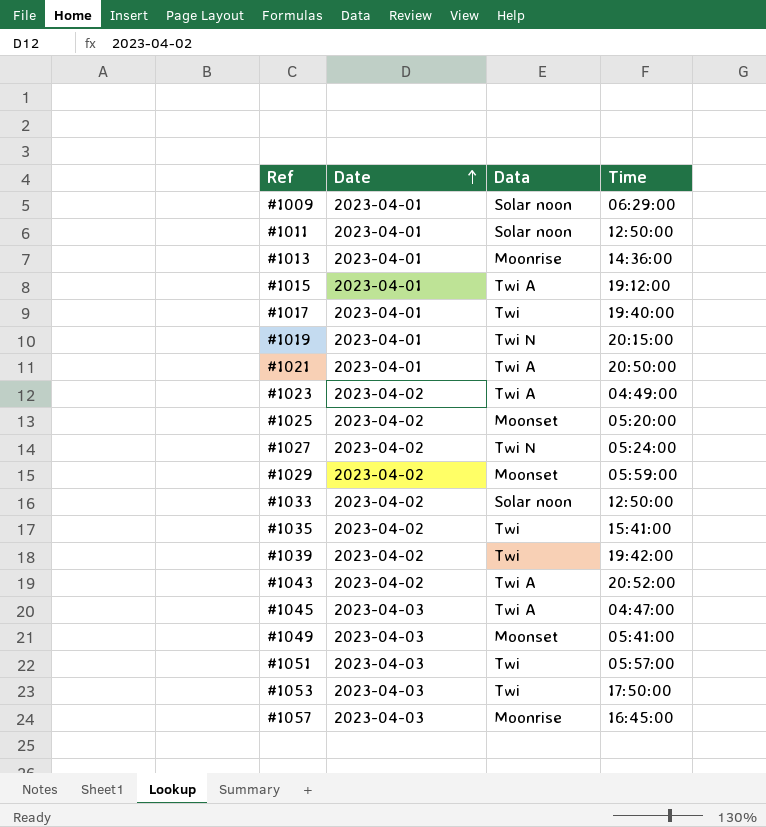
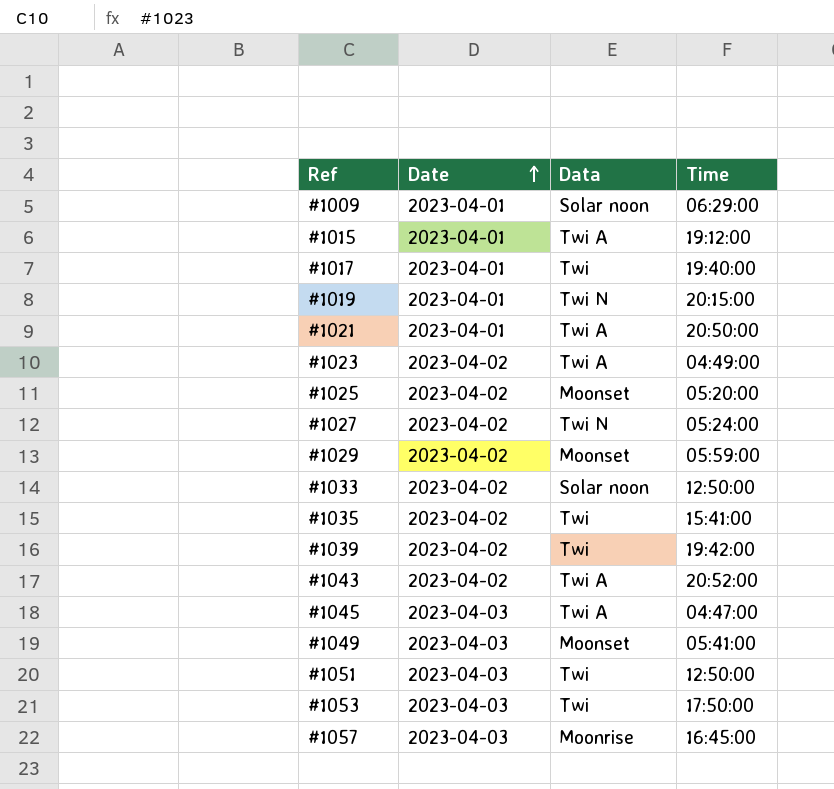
row #1011: 2023-04-01 | Solar noon | 12:50:00 -> none
row #1013: 2023-04-01 | Moonrise | 14:36:00 -> none
#1051 | Time: 05:57:00 -> 12:50:00

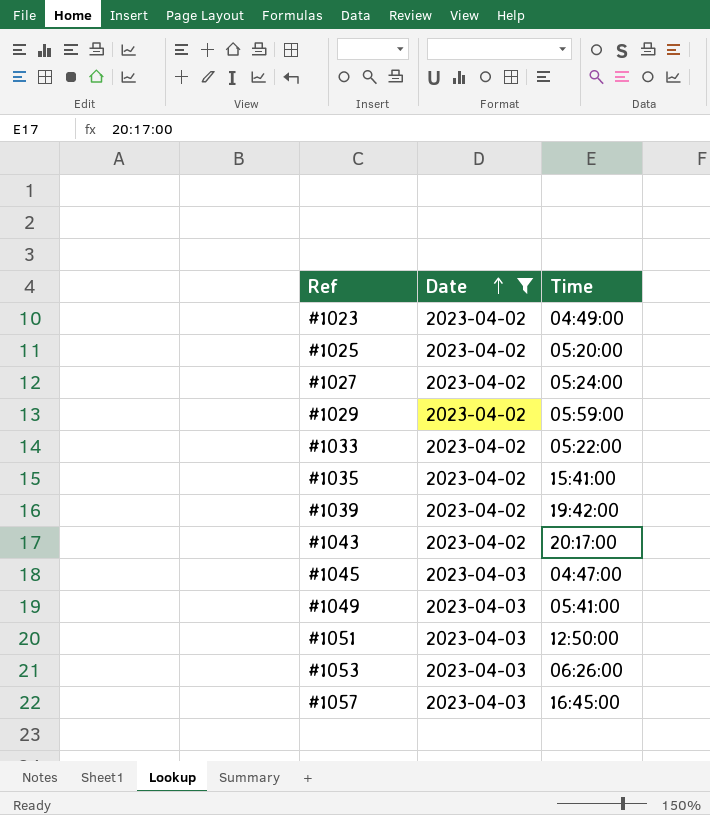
filter: none -> Date != 2023-04-01
column Data | position: 3 -> none
#1033 | Time: 12:50:00 -> 05:22:00
#1043 | Time: 20:52:00 -> 20:17:00
#1053 | Time: 17:50:00 -> 06:26:00

